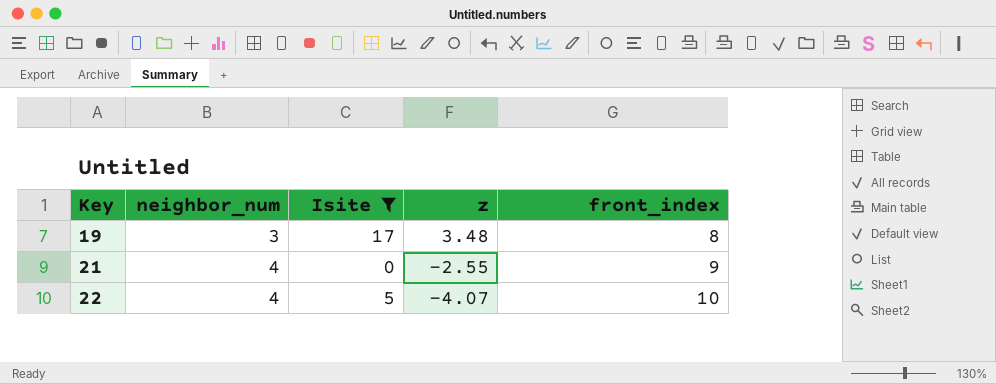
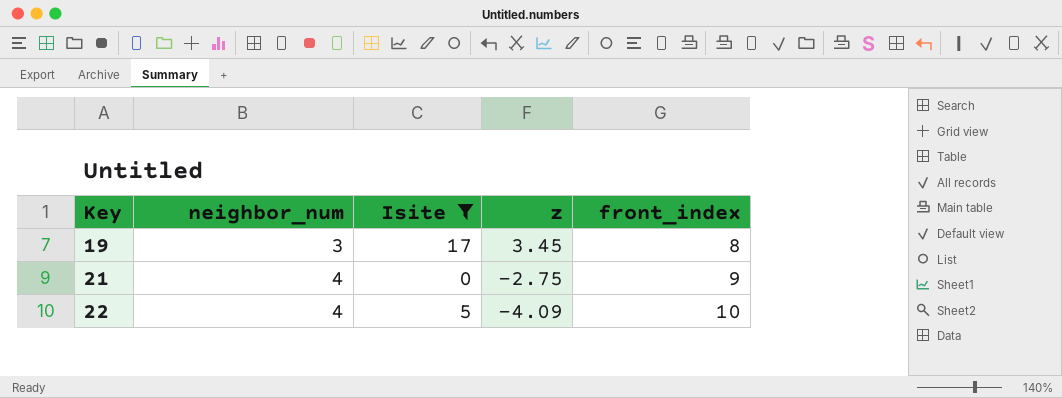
19 | z: 3.48 -> 3.45
21 | z: -2.55 -> -2.75
22 | z: -4.07 -> -4.09

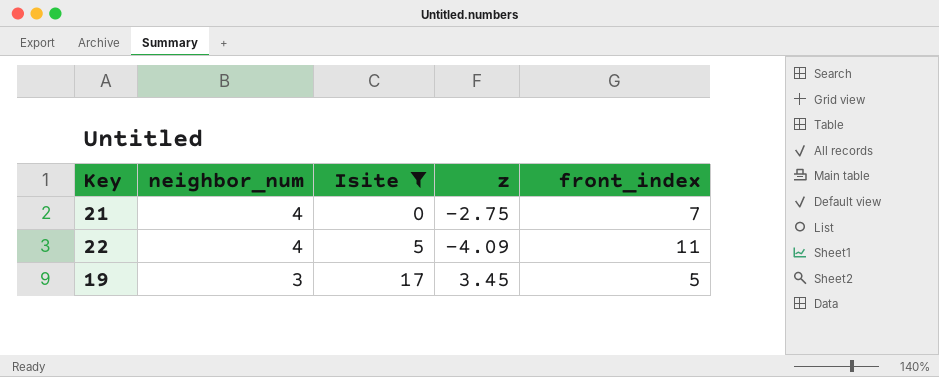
row order: Key ascending -> neighbor_num descending
21 | front_index: 9 -> 7
22 | front_index: 10 -> 11
19 | front_index: 8 -> 5

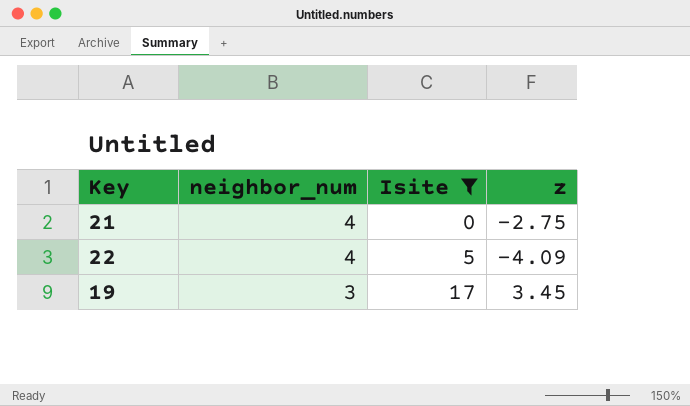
column front_index | position: 5 -> none

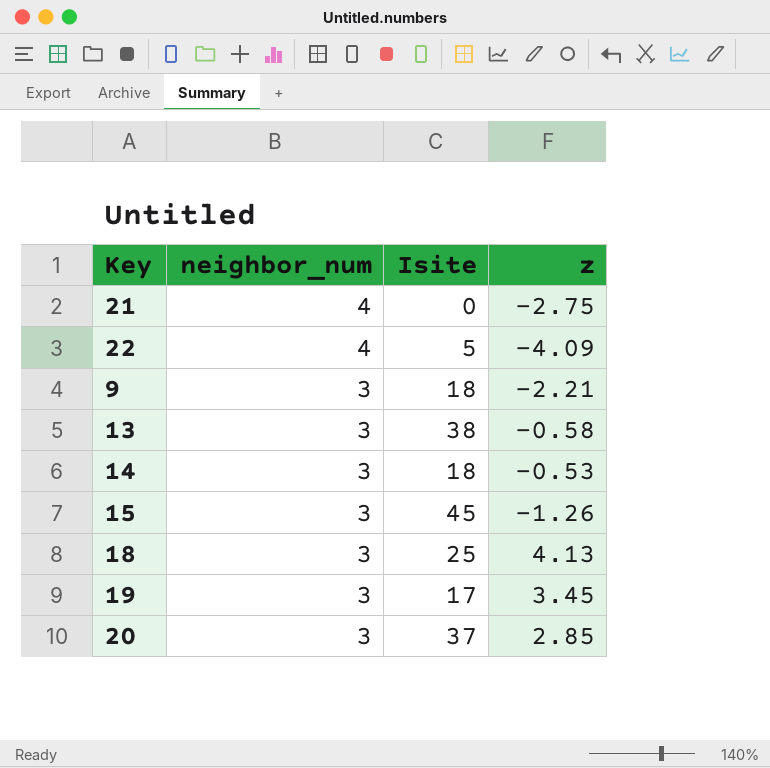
filter: Isite <= 17 -> none

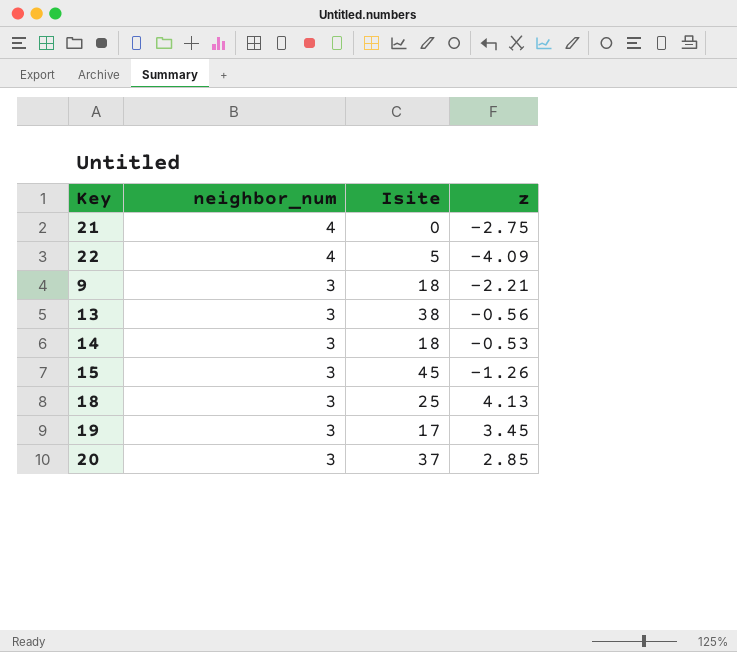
13 | z: -0.58 -> -0.56

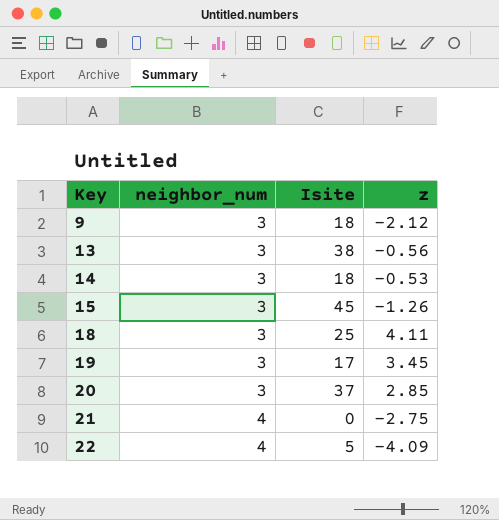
row order: neighbor_num descending -> Key ascending
9 | z: -2.21 -> -2.12
18 | z: 4.13 -> 4.11

